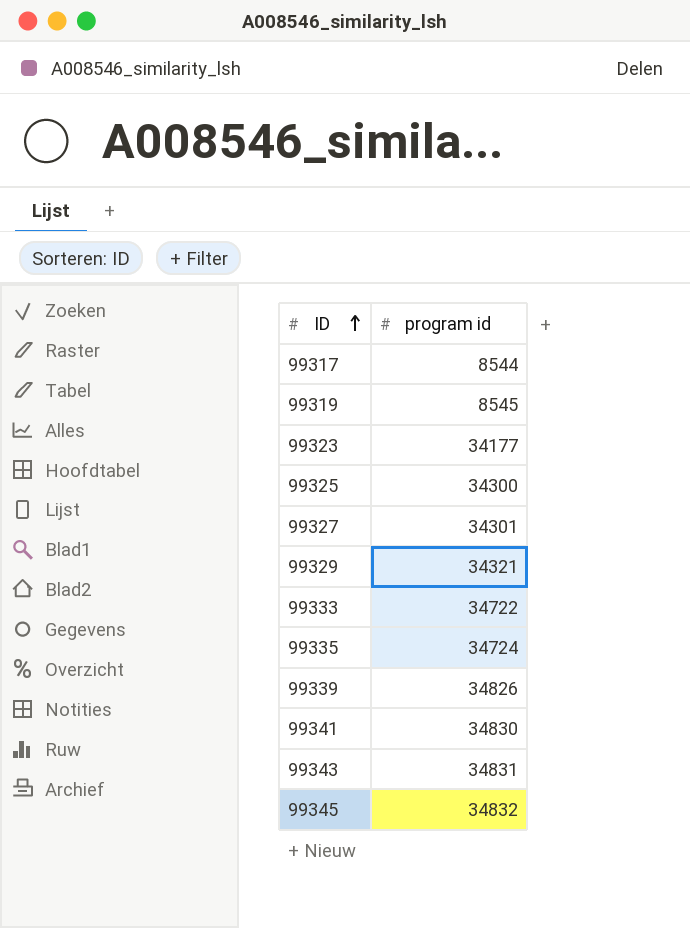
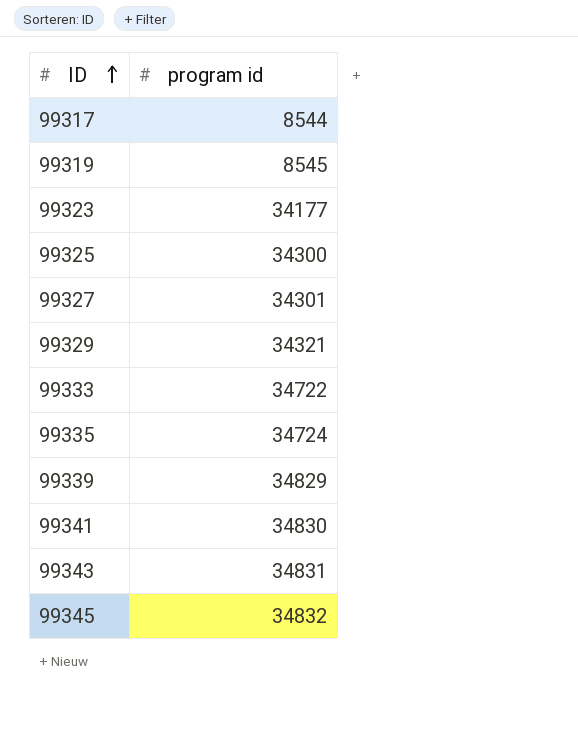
99339 | program id: 34826 -> 34829

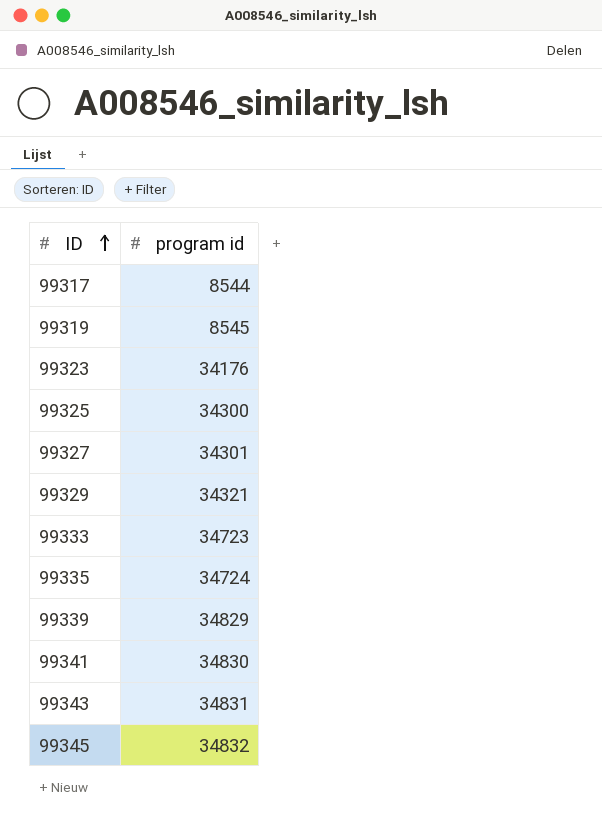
99323 | program id: 34177 -> 34176
99333 | program id: 34722 -> 34723

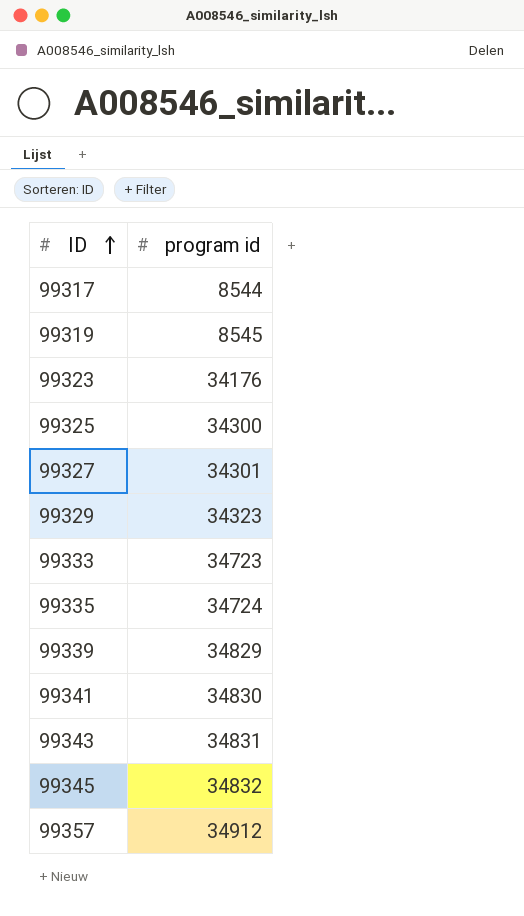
99329 | program id: 34321 -> 34323
row 99357: none -> 34912

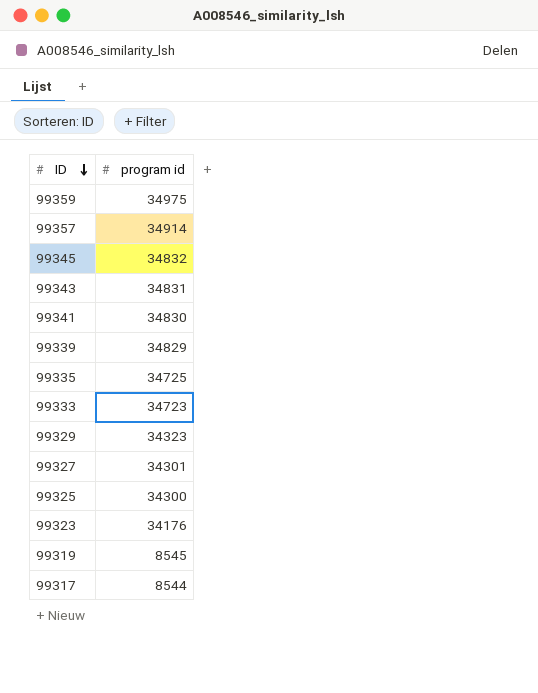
row order: ID ascending -> ID descending
row 99359: none -> 34975
99357 | program id: 34912 -> 34914
99335 | program id: 34724 -> 34725

